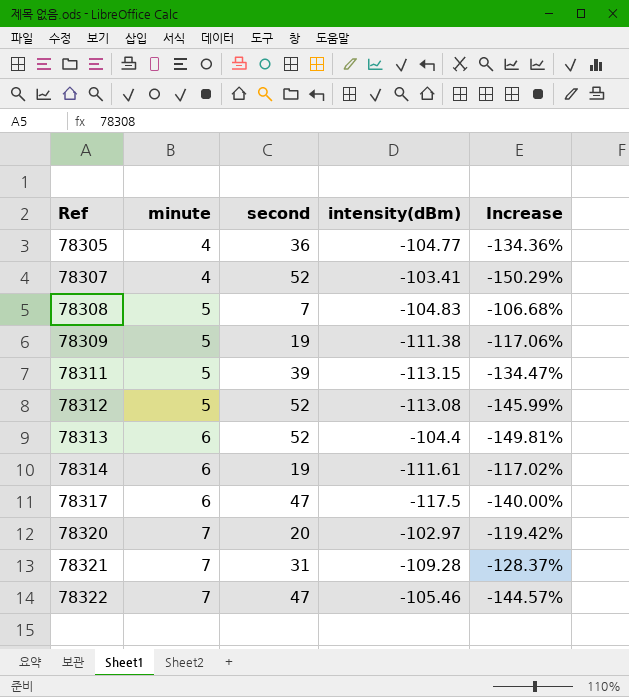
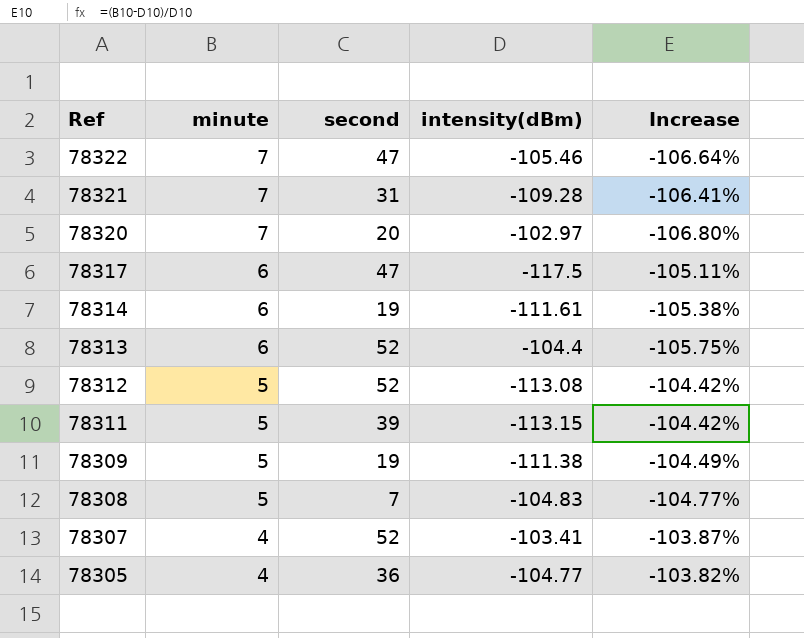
row order: Ref ascending -> Ref descending
column Increase | formula: ([second] - [intensity(dBm)]) / [intensity(dBm)] -> ([minute] - [intensity(dBm)]) / [intensity(dBm)]

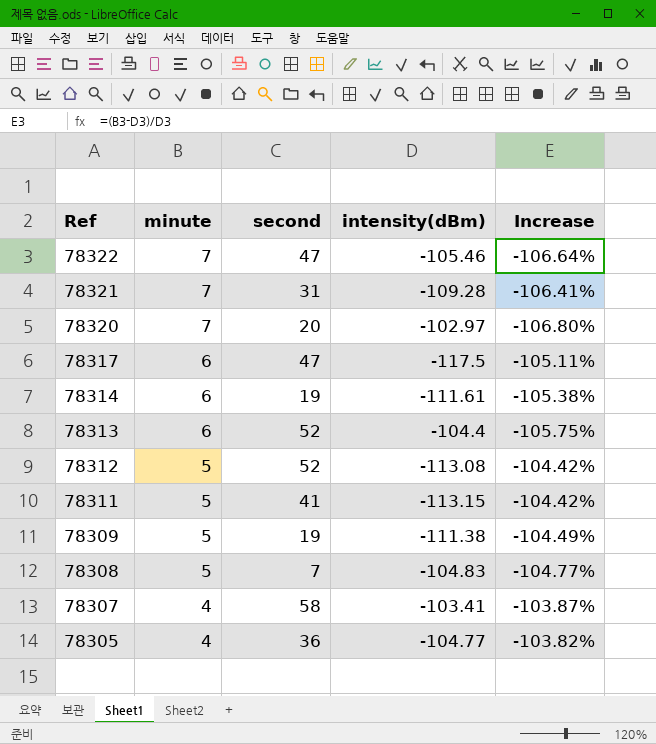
78311 | second: 39 -> 41
78307 | second: 52 -> 58

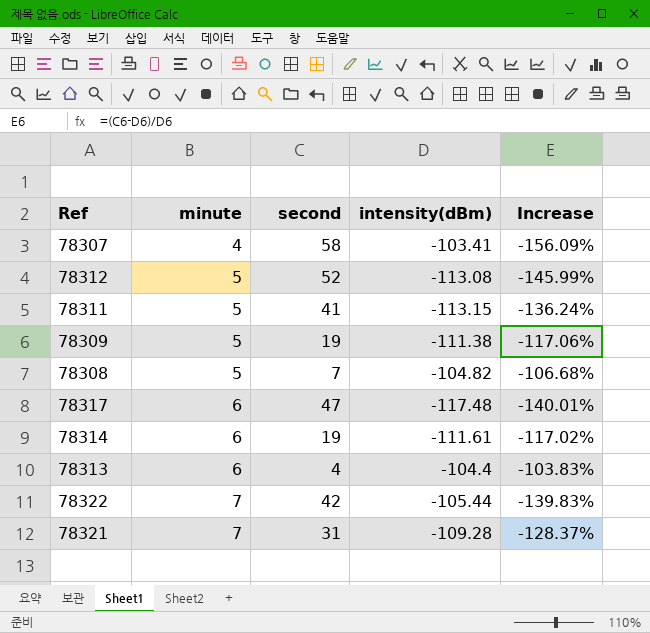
row order: Ref descending -> minute ascending
column Increase | formula: ([minute] - [intensity(dBm)]) / [intensity(dBm)] -> ([second] - [intensity(dBm)]) / [intensity(dBm)]
row 78320: 7 | 20 | -102.97 | -106.80% -> none
row 78305: 4 | 36 | -104.77 | -103.82% -> none
78308 | intensity(dBm): -104.83 -> -104.82
78317 | intensity(dBm): -117.5 -> -117.48
78313 | second: 52 -> 4
78322 | second: 47 -> 42
78322 | intensity(dBm): -105.46 -> -105.44

